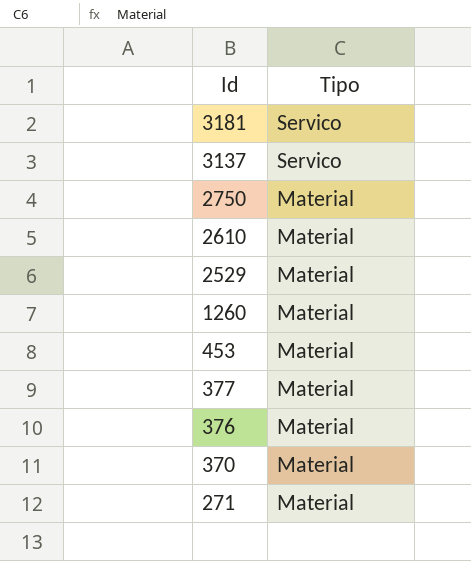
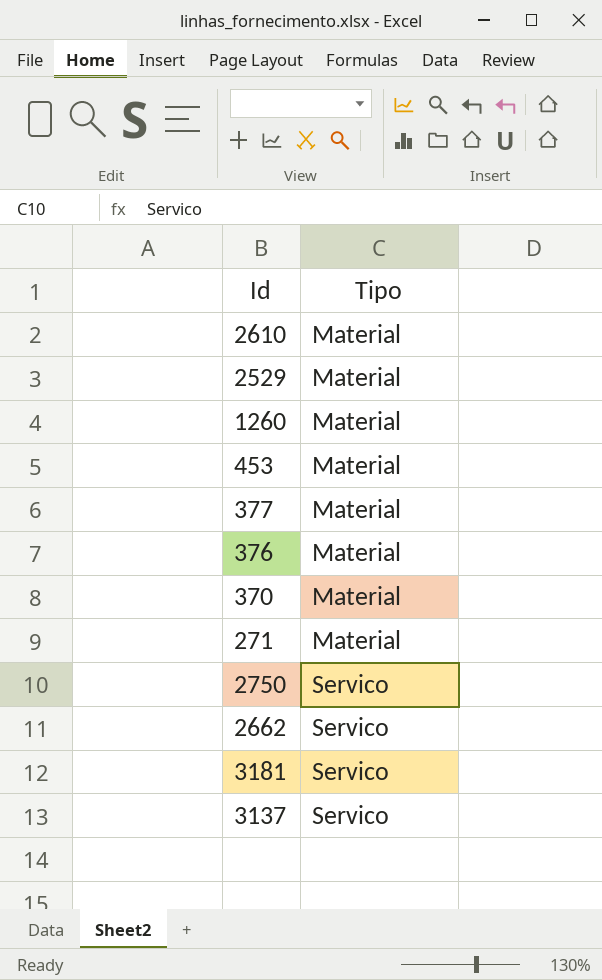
row order: Id descending -> Tipo ascending
2750 | Tipo: Material -> Servico
row 2662: none -> Servico

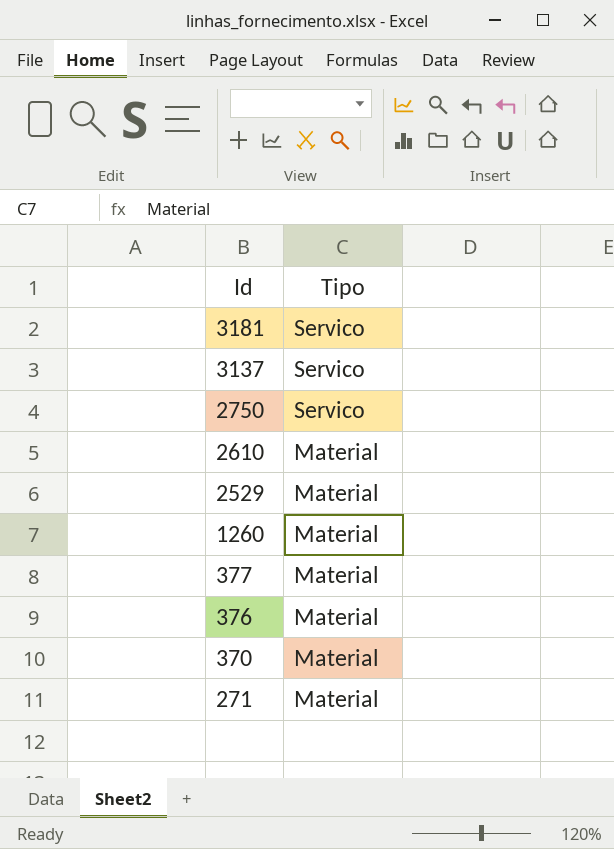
row order: Tipo ascending -> Id descending
row 453: Material -> none
row 2662: Servico -> none

